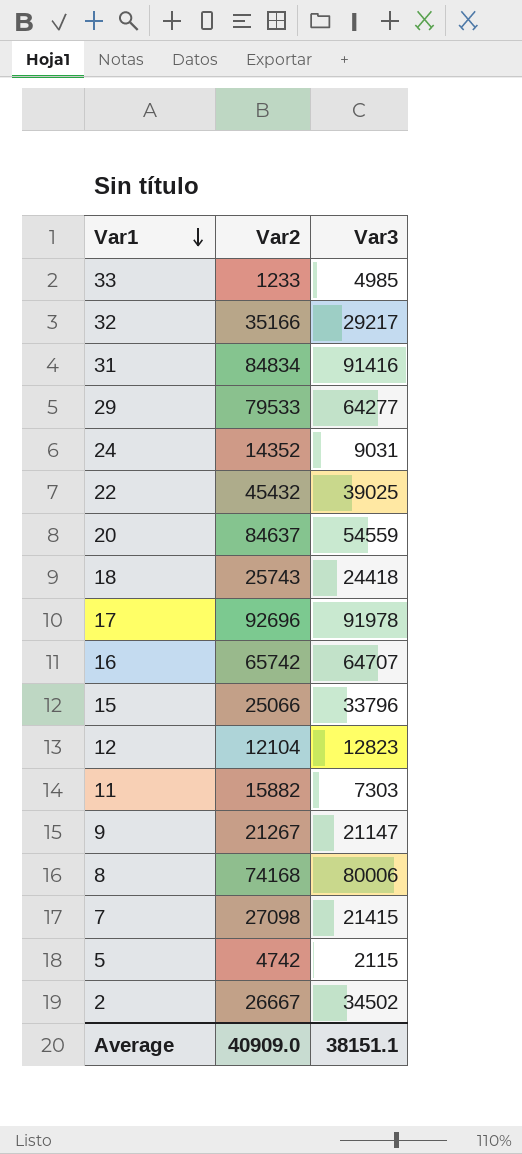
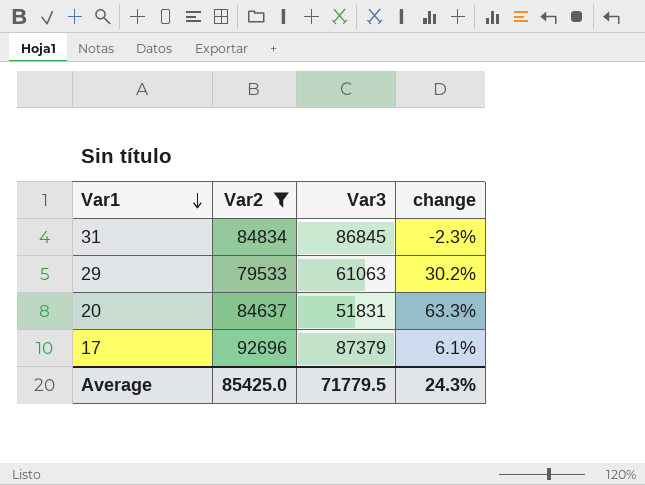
filter: none -> Var2 >= 79533
column change | formula: none -> ([Var2] - [Var3]) / [Var3]
31 | Var3: 91416 -> 86845
29 | Var3: 64277 -> 61063
20 | Var3: 54559 -> 51831
17 | Var3: 91978 -> 87379
Average | Var2: 40909.0 -> 85425.0
Average | Var3: 38151.1 -> 71779.5

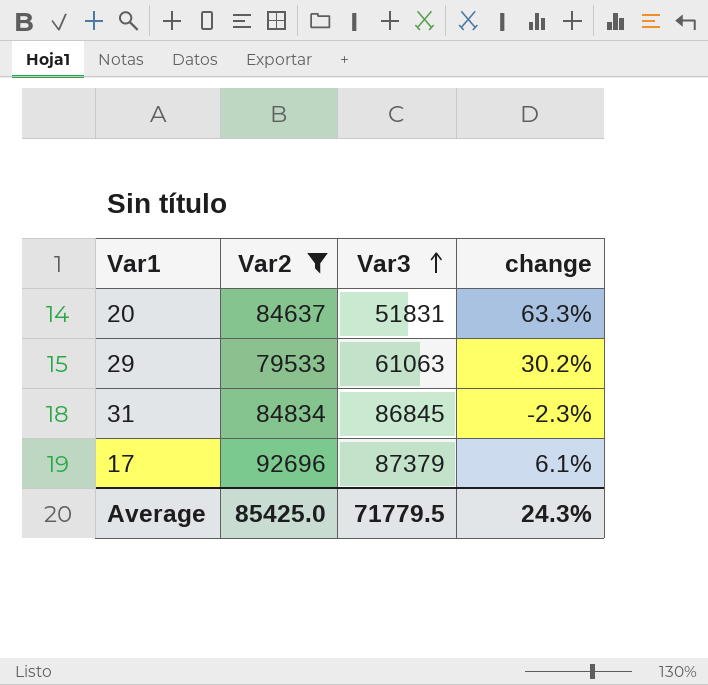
row order: Var1 descending -> Var3 ascending

